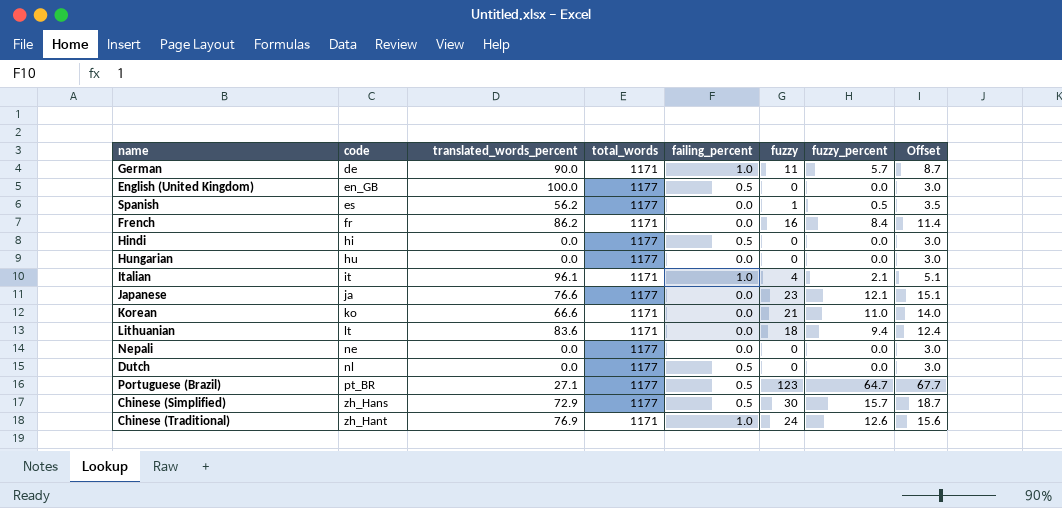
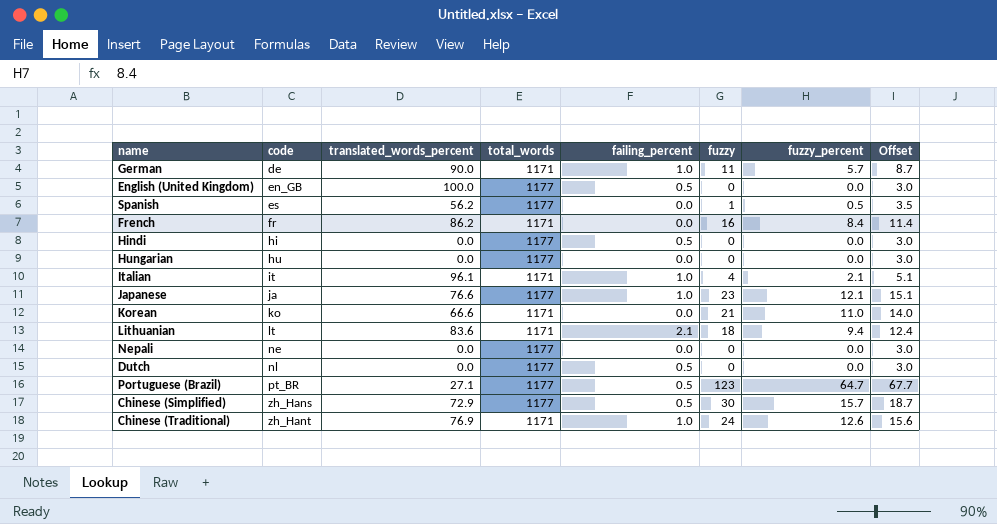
Japanese | failing_percent: 0.0 -> 1.0
Lithuanian | failing_percent: 0.0 -> 2.1

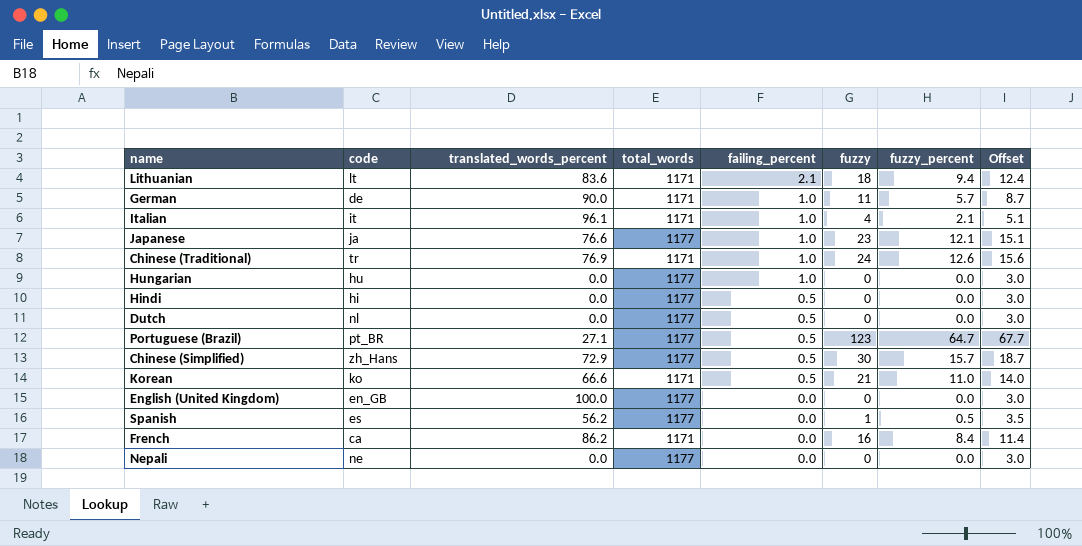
row order: code ascending -> failing_percent descending
Chinese (Traditional) | code: zh_Hant -> tr
Hungarian | failing_percent: 0.0 -> 1.0
Korean | failing_percent: 0.0 -> 0.5
English (United Kingdom) | failing_percent: 0.5 -> 0.0
French | code: fr -> ca

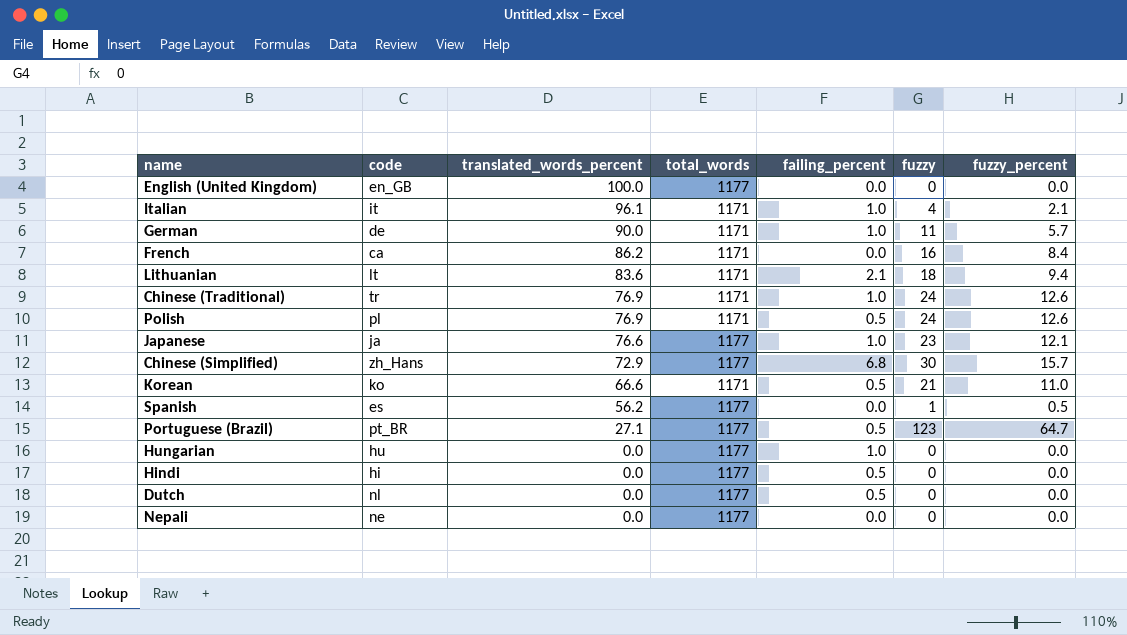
row order: failing_percent descending -> translated_words_percent descending
column Offset | formula: [fuzzy_percent] + 3 -> none
row Polish: none -> pl | 76.9 | 1171 | 0.5 | 24 | 12.6
Chinese (Simplified) | failing_percent: 0.5 -> 6.8

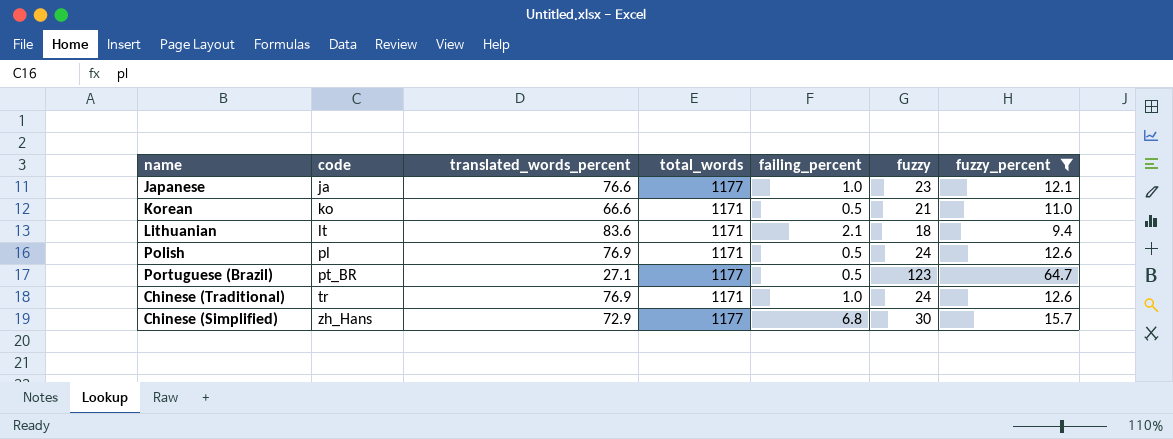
filter: none -> fuzzy_percent >= 9.4
row order: translated_words_percent descending -> code ascending

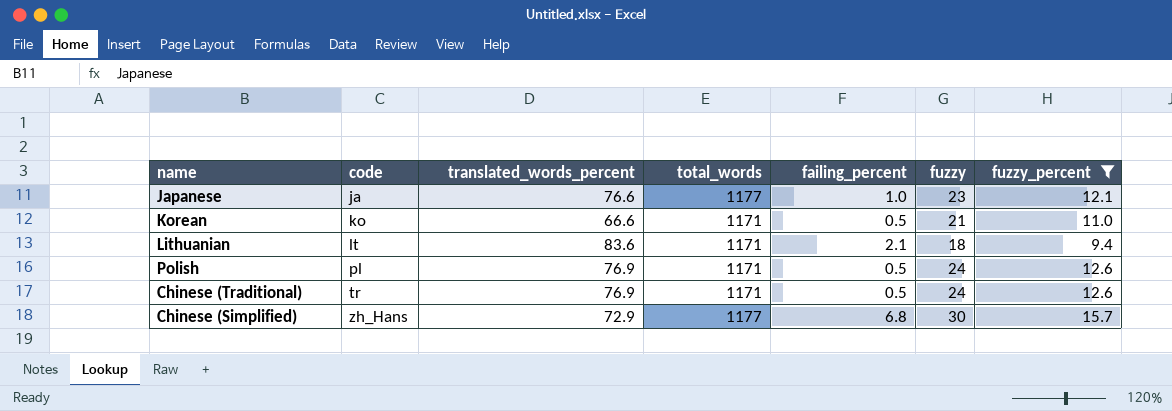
row Portuguese (Brazil): pt_BR | 27.1 | 1177 | 0.5 | 123 | 64.7 -> none
Chinese (Traditional) | failing_percent: 1.0 -> 0.5

